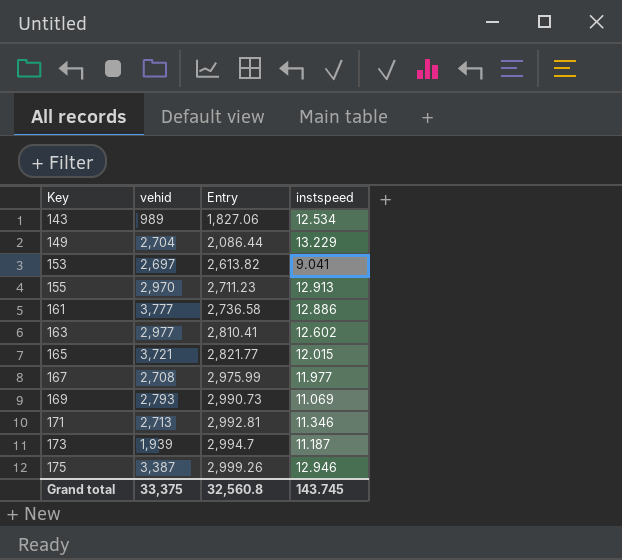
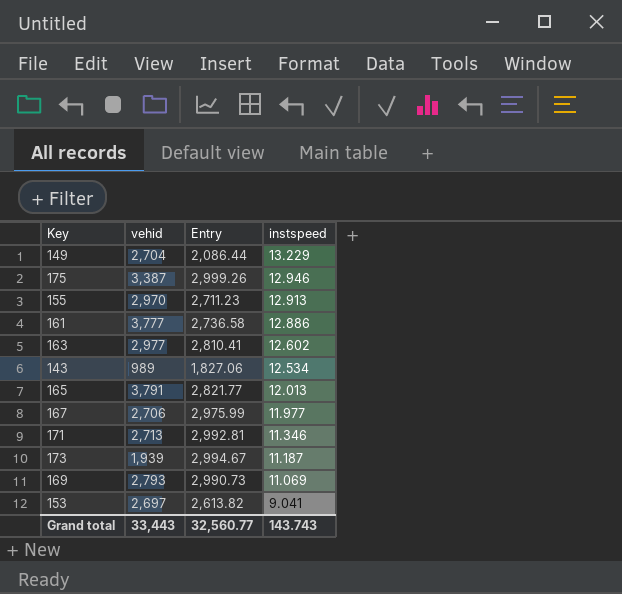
row order: Key ascending -> instspeed descending
165 | vehid: 3,721 -> 3,791
165 | instspeed: 12.015 -> 12.013
167 | vehid: 2,708 -> 2,706
173 | Entry: 2,994.7 -> 2,994.67
Grand total | vehid: 33,375 -> 33,443
Grand total | Entry: 32,560.8 -> 32,560.77
Grand total | instspeed: 143.745 -> 143.743

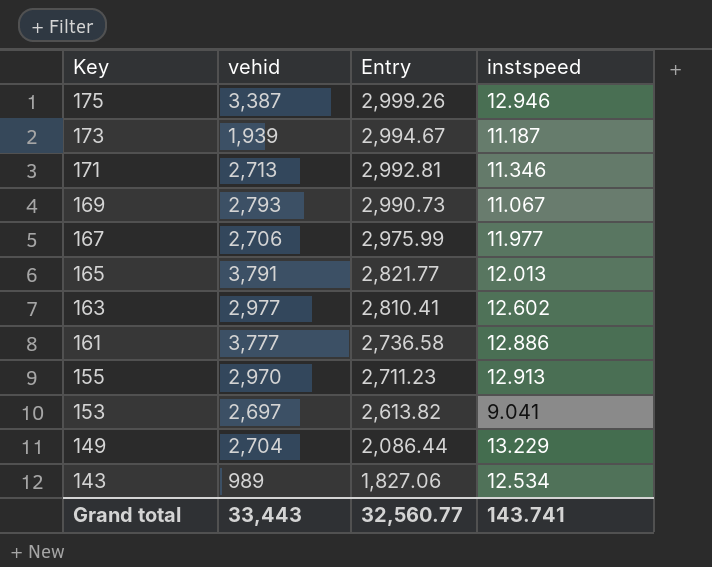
row order: instspeed descending -> Key descending
169 | instspeed: 11.069 -> 11.067
Grand total | instspeed: 143.743 -> 143.741

